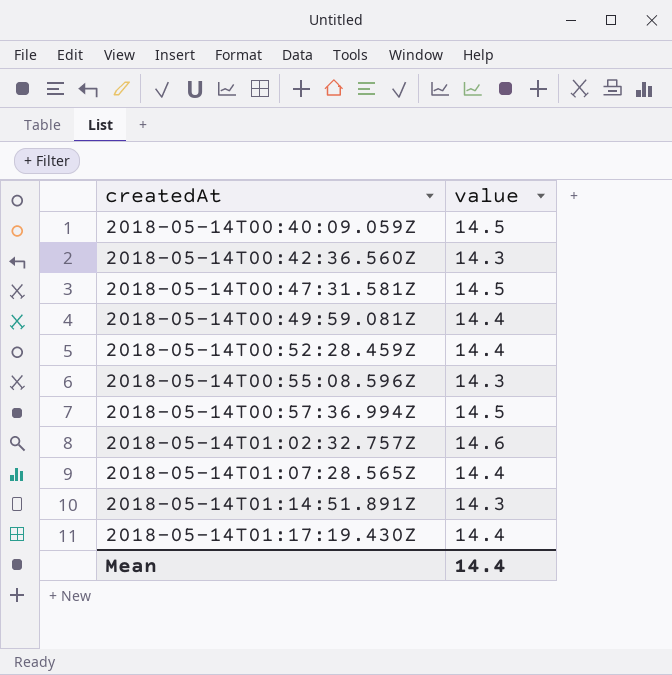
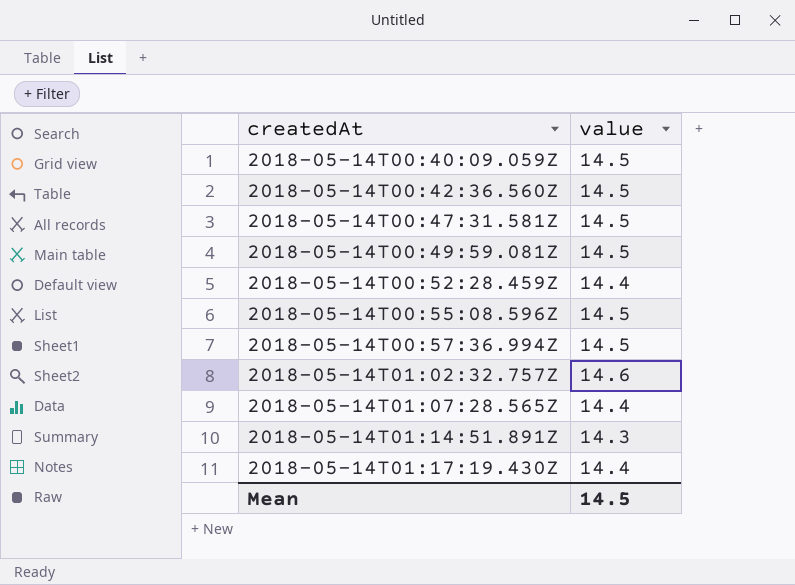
2018-05-14T00:42:36.560Z | value: 14.3 -> 14.5
2018-05-14T00:49:59.081Z | value: 14.4 -> 14.5
2018-05-14T00:55:08.596Z | value: 14.3 -> 14.5
Mean | value: 14.4 -> 14.5

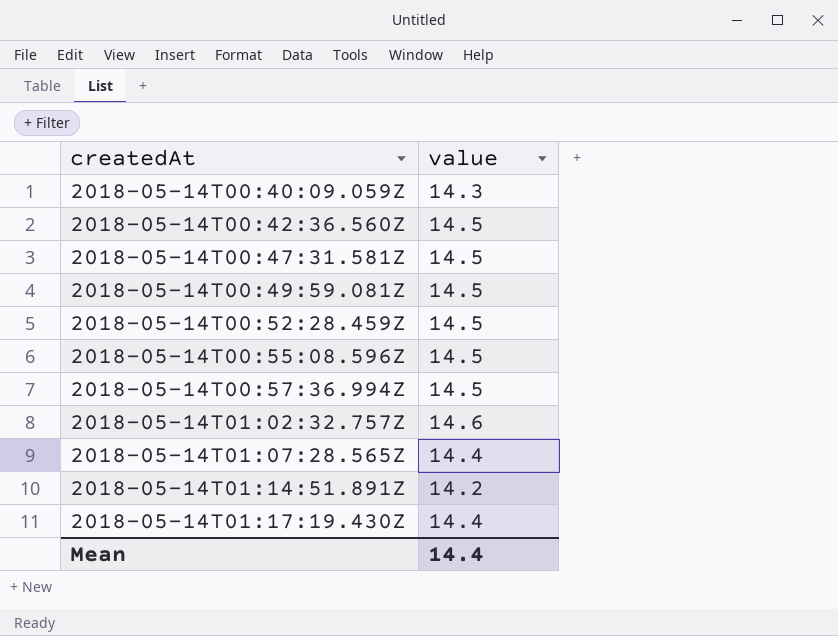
2018-05-14T00:40:09.059Z | value: 14.5 -> 14.3
2018-05-14T00:52:28.459Z | value: 14.4 -> 14.5
2018-05-14T01:14:51.891Z | value: 14.3 -> 14.2
Mean | value: 14.5 -> 14.4

